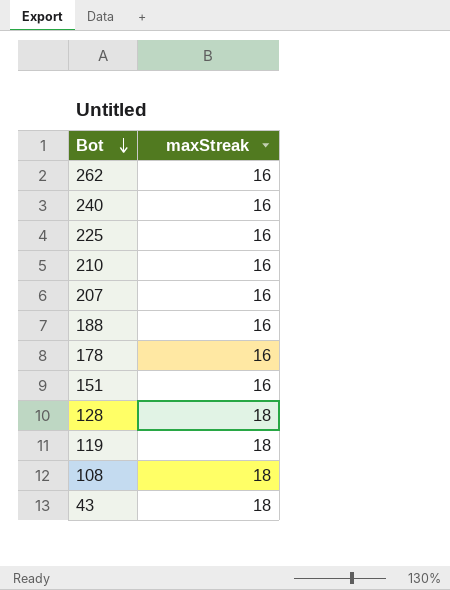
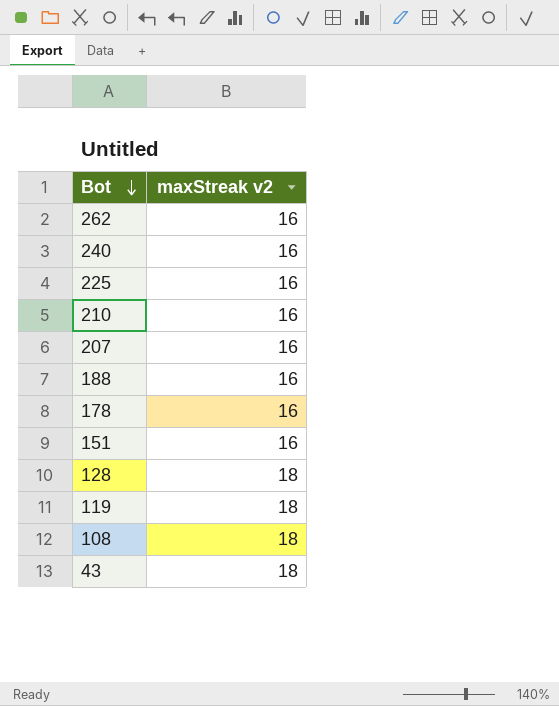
column name: maxStreak -> maxStreak v2

